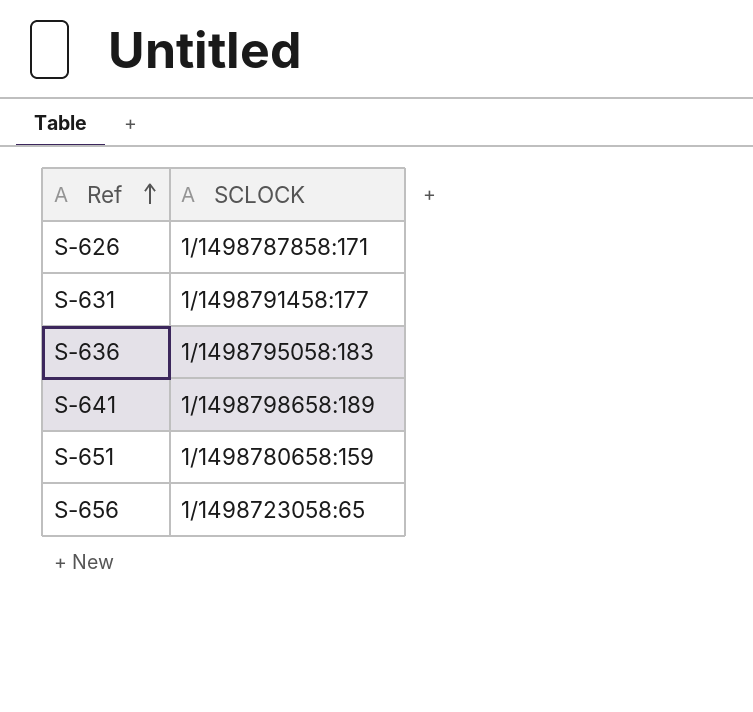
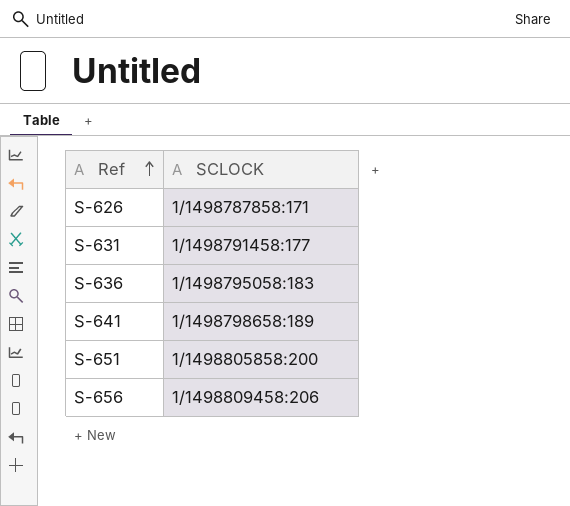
S-651 | SCLOCK: 1/1498780658:159 -> 1/1498805858:200
S-656 | SCLOCK: 1/1498723058:65 -> 1/1498809458:206

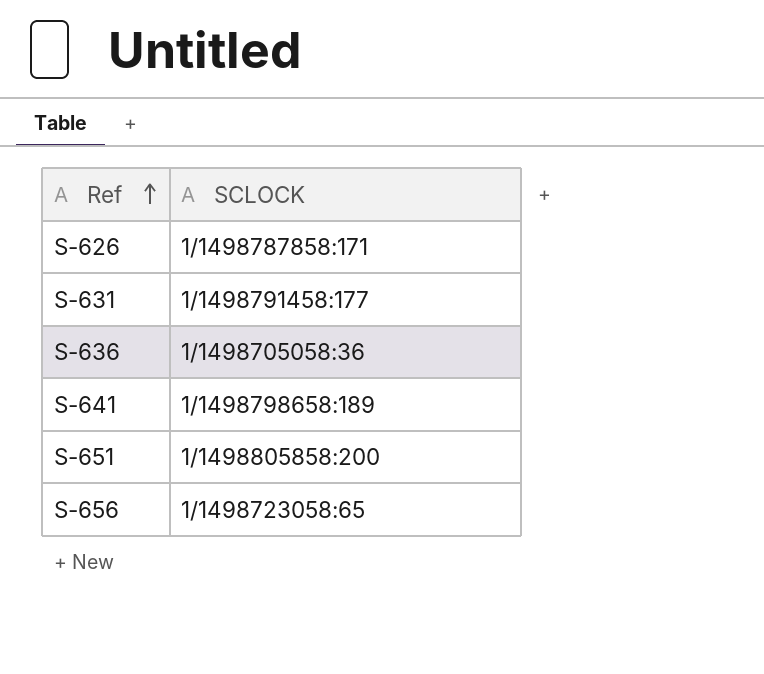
S-636 | SCLOCK: 1/1498795058:183 -> 1/1498705058:36
S-656 | SCLOCK: 1/1498809458:206 -> 1/1498723058:65

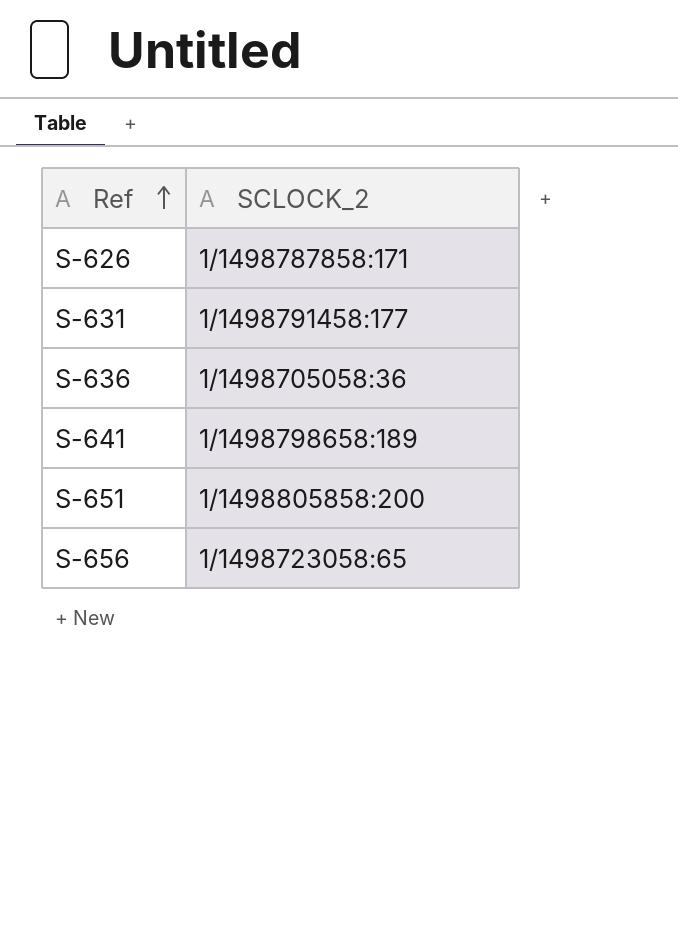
column name: SCLOCK -> SCLOCK_2

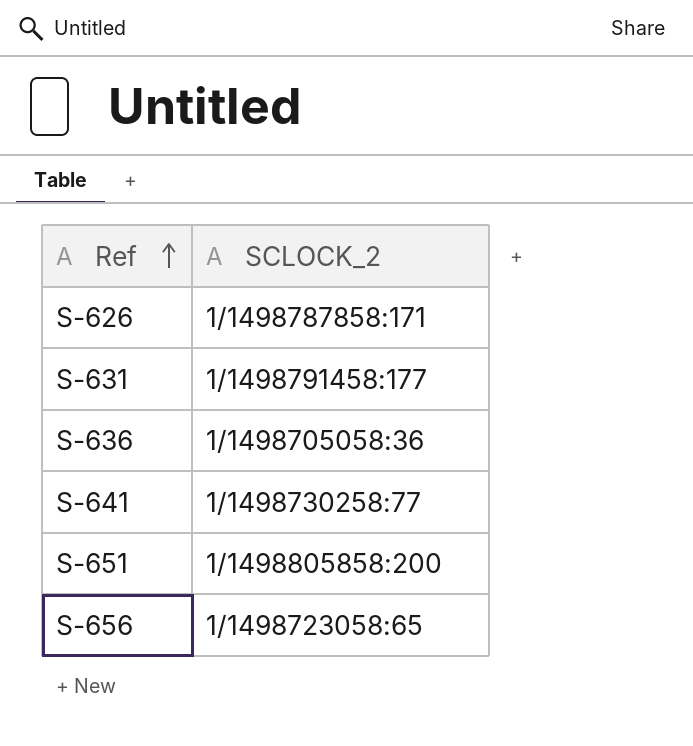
S-641 | SCLOCK_2: 1/1498798658:189 -> 1/1498730258:77

